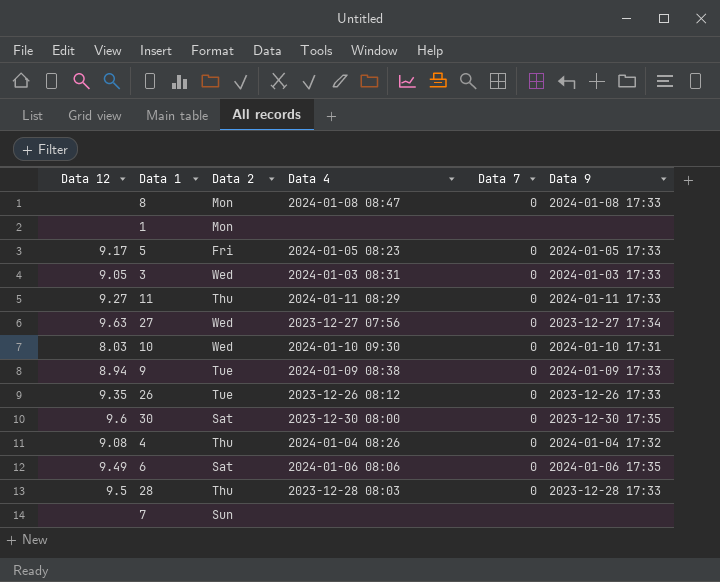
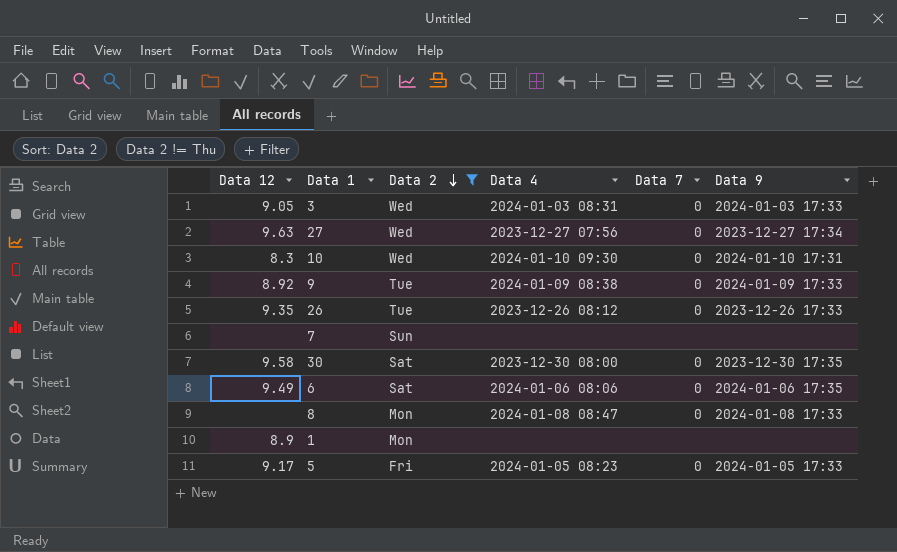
filter: none -> Data 2 != Thu
row order: none -> Data 2 descending
10 | Data 12: 8.03 -> 8.3
9 | Data 12: 8.94 -> 8.92
30 | Data 12: 9.6 -> 9.58
1 | Data 12: none -> 8.9

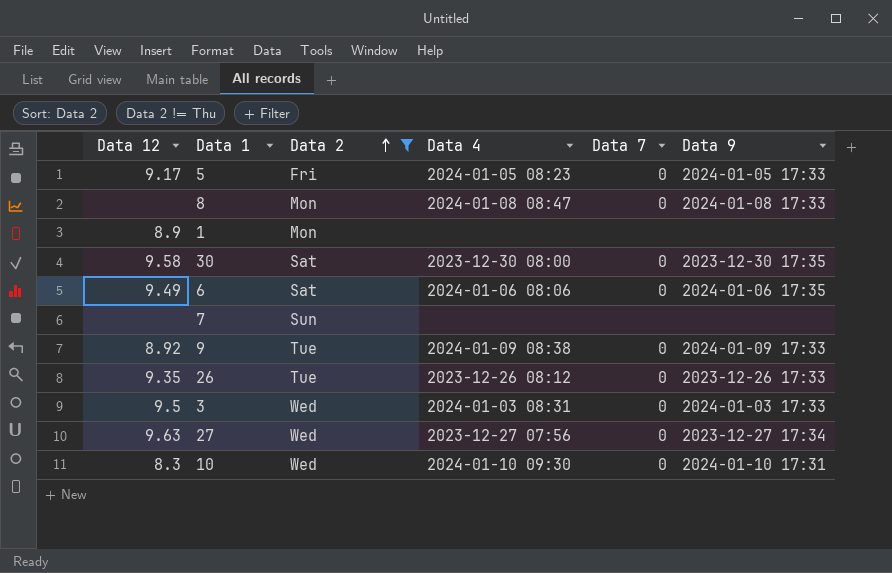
row order: Data 2 descending -> Data 2 ascending
3 | Data 12: 9.05 -> 9.5

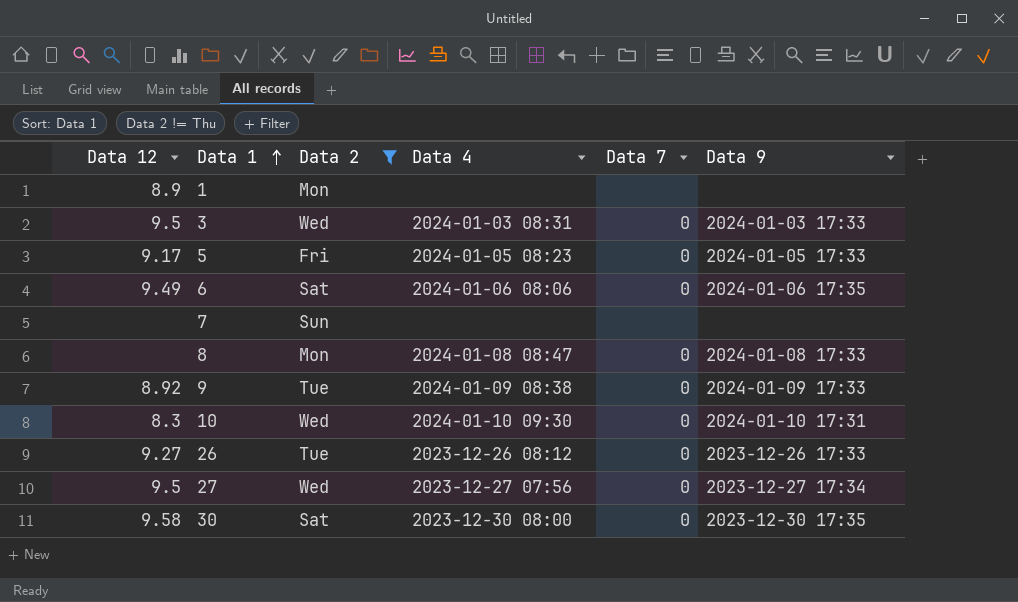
row order: Data 2 ascending -> Data 1 ascending
26 | Data 12: 9.35 -> 9.27
27 | Data 12: 9.63 -> 9.5

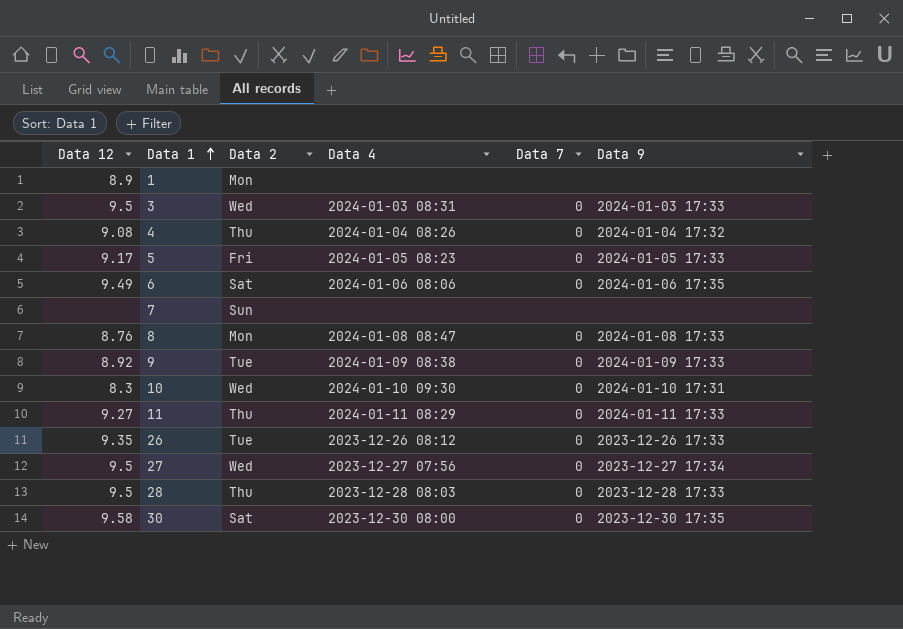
filter: Data 2 != Thu -> none
8 | Data 12: none -> 8.76
26 | Data 12: 9.27 -> 9.35

